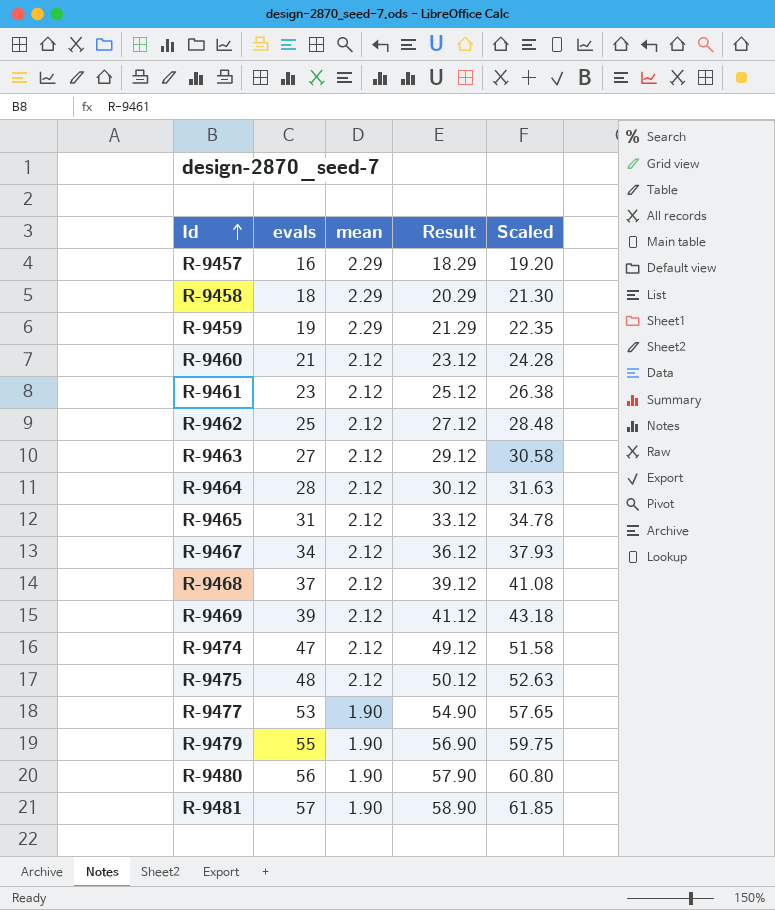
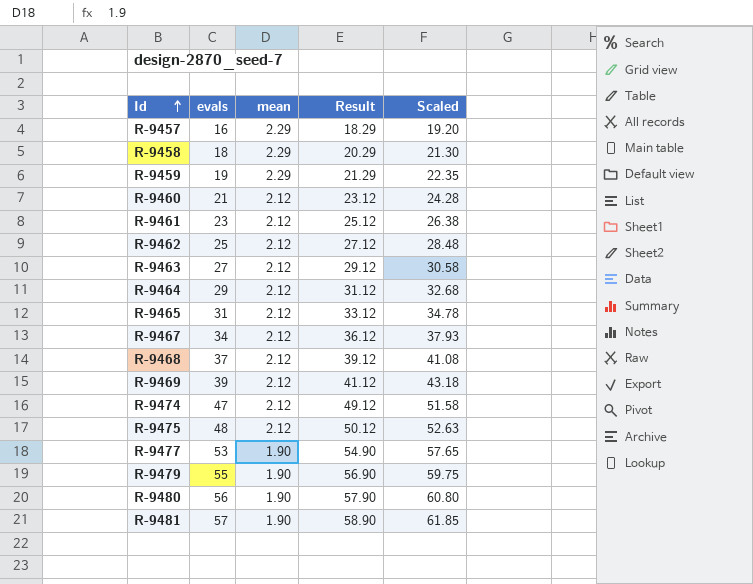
R-9464 | evals: 28 -> 29
R-9464 | Result: 30.12 -> 31.12
R-9464 | Scaled: 31.63 -> 32.68

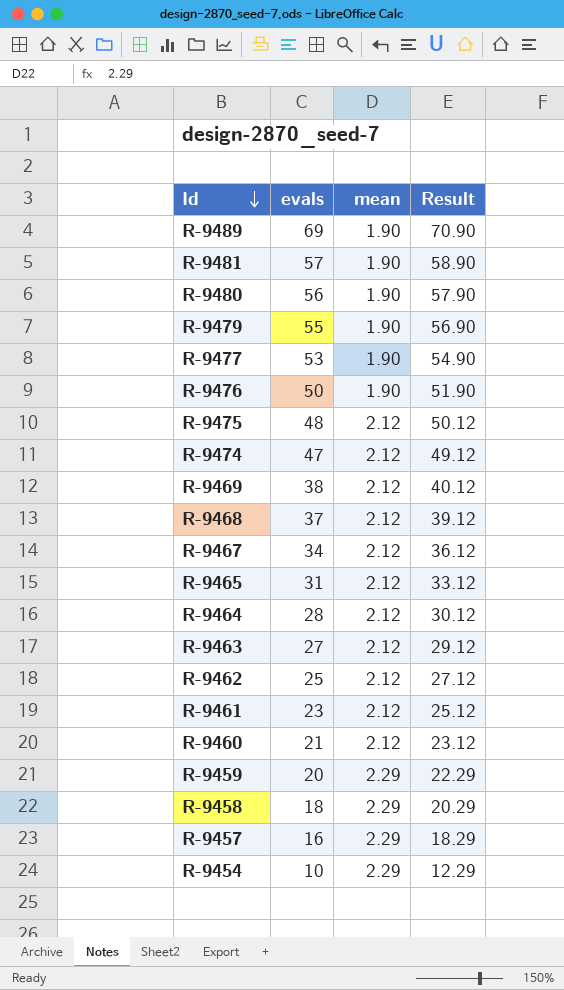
row order: Id ascending -> Id descending
column Scaled | formula: [Result] * 1.05 -> none
row R-9489: none -> 69 | 1.90 | 70.90
row R-9476: none -> 50 | 1.90 | 51.90
R-9469 | evals: 39 -> 38
R-9469 | Result: 41.12 -> 40.12
R-9464 | evals: 29 -> 28
R-9464 | Result: 31.12 -> 30.12
R-9459 | evals: 19 -> 20
R-9459 | Result: 21.29 -> 22.29
row R-9454: none -> 10 | 2.29 | 12.29

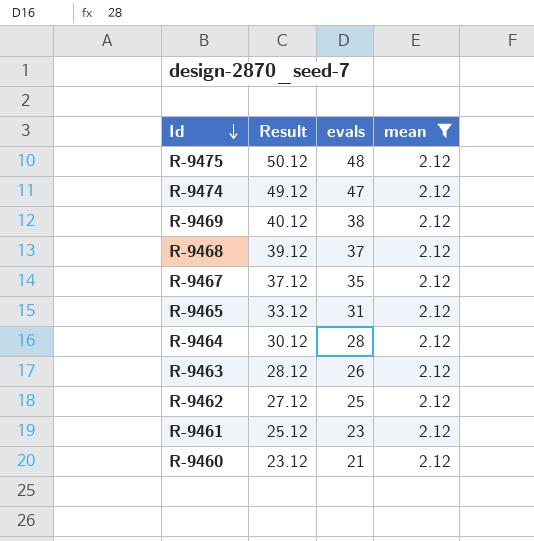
filter: none -> mean = 2.12
column Result | position: 4 -> 2
R-9467 | Result: 36.12 -> 37.12
R-9467 | evals: 34 -> 35
R-9463 | Result: 29.12 -> 28.12
R-9463 | evals: 27 -> 26

